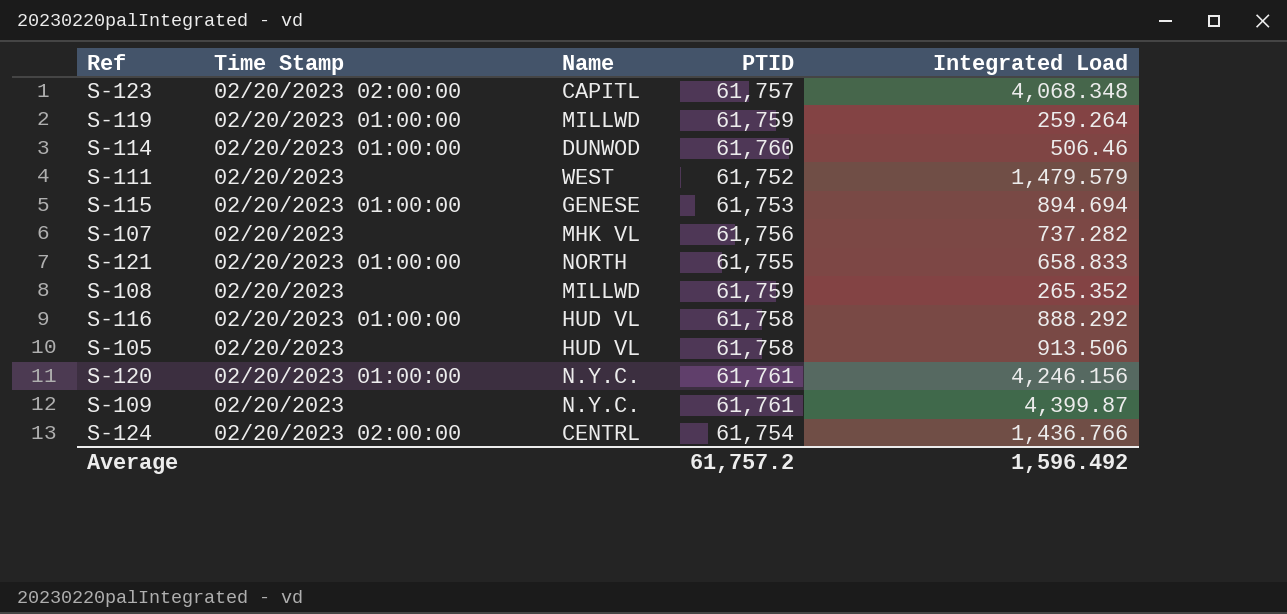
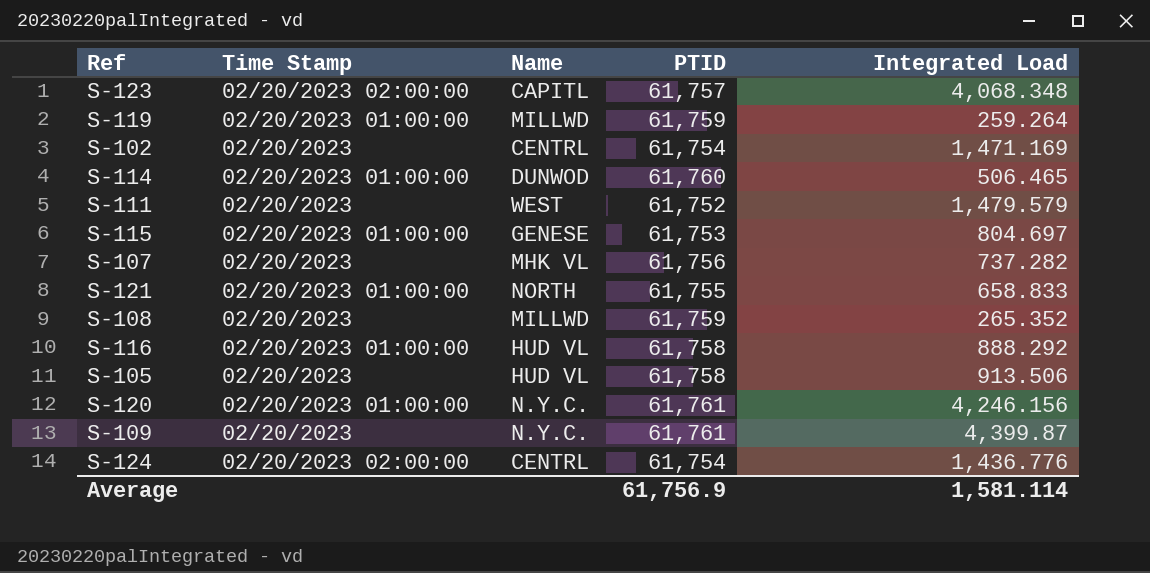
row S-102: none -> 02/20/2023 | CENTRL | 61,754 | 1,471.169
S-114 | Integrated Load: 506.46 -> 506.465
S-115 | Integrated Load: 894.694 -> 804.697
S-124 | Integrated Load: 1,436.766 -> 1,436.776
Average | PTID: 61,757.2 -> 61,756.9
Average | Integrated Load: 1,596.492 -> 1,581.114

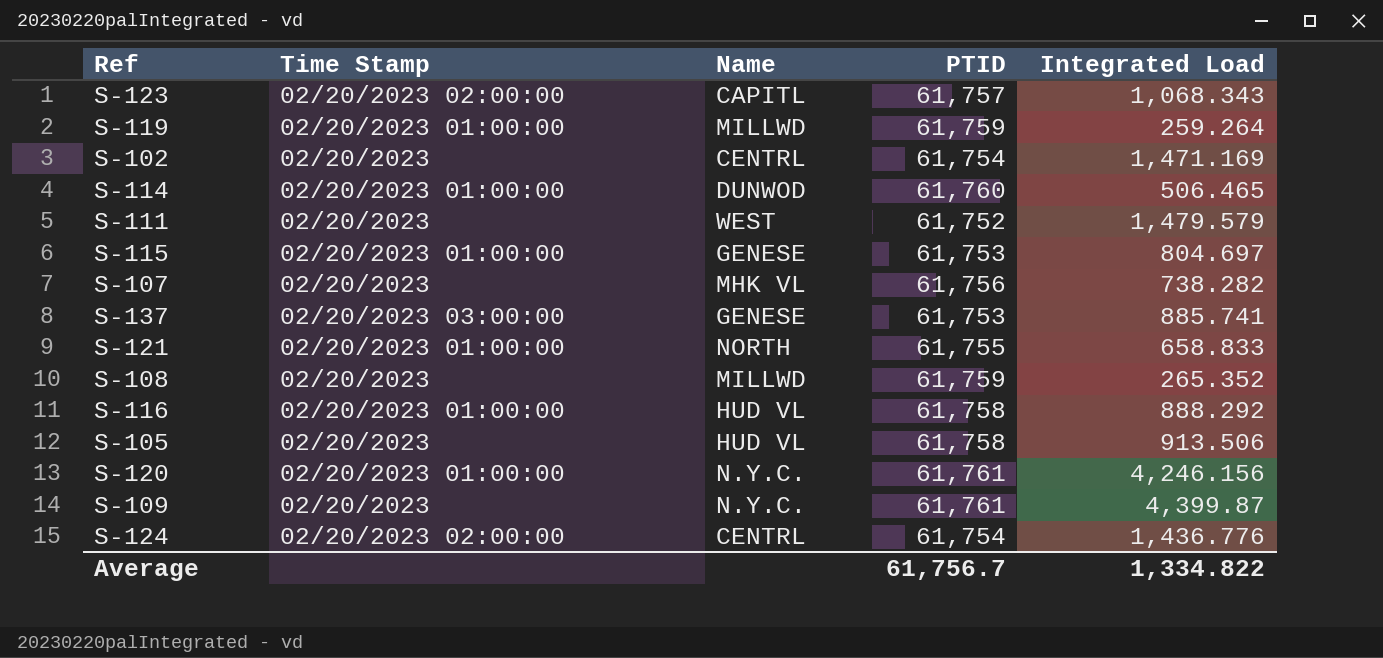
S-123 | Integrated Load: 4,068.348 -> 1,068.343
S-107 | Integrated Load: 737.282 -> 738.282
row S-137: none -> 02/20/2023 03:00:00 | GENESE | 61,753 | 885.741
Average | PTID: 61,756.9 -> 61,756.7
Average | Integrated Load: 1,581.114 -> 1,334.822

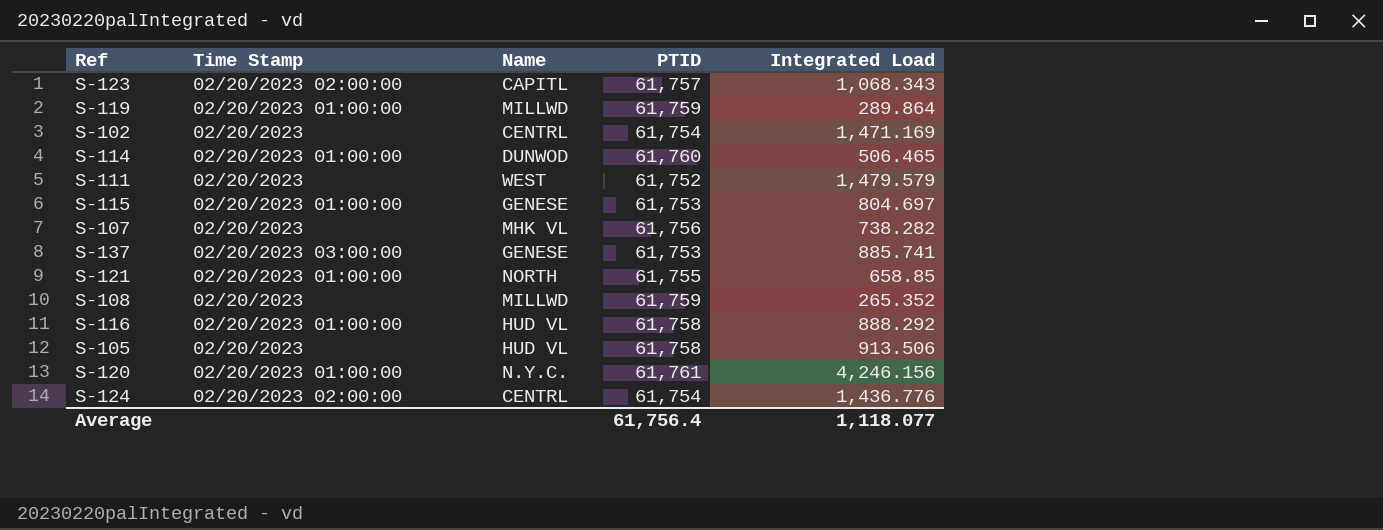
row S-109: 02/20/2023 | N.Y.C. | 61,761 | 4,399.87 -> none
S-119 | Integrated Load: 259.264 -> 289.864
S-121 | Integrated Load: 658.833 -> 658.85
Average | PTID: 61,756.7 -> 61,756.4
Average | Integrated Load: 1,334.822 -> 1,118.077

